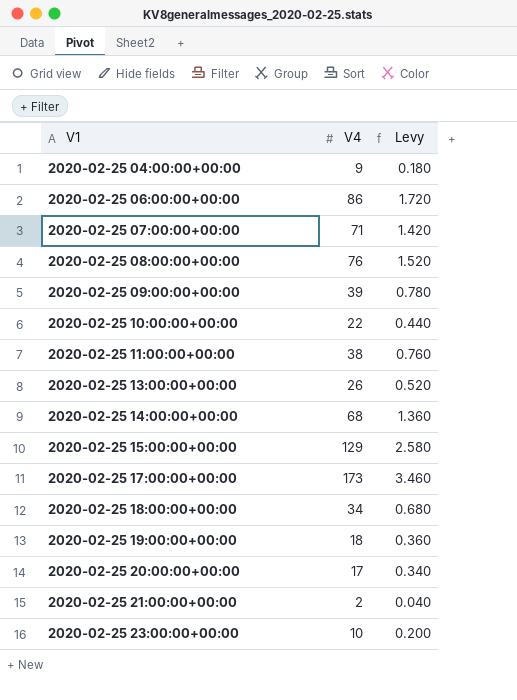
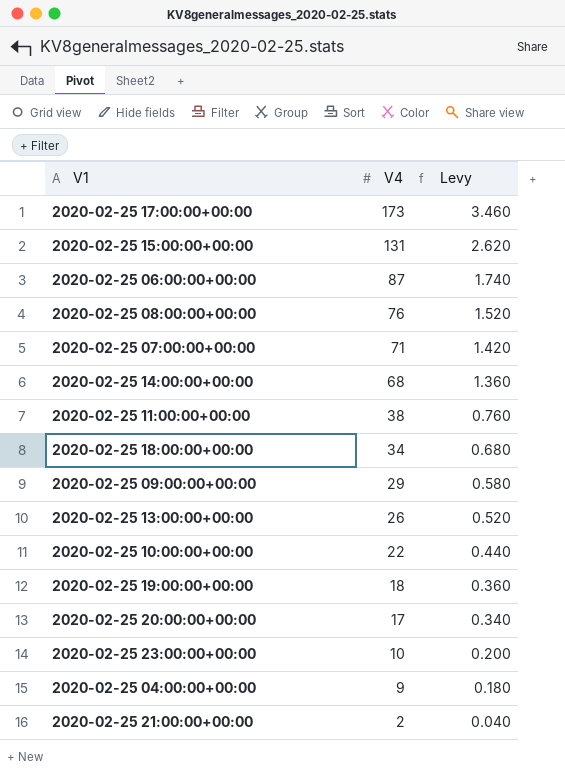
row order: V1 ascending -> V4 descending
2020-02-25 15:00:00+00:00 | V4: 129 -> 131
2020-02-25 15:00:00+00:00 | Levy: 2.580 -> 2.620
2020-02-25 06:00:00+00:00 | V4: 86 -> 87
2020-02-25 06:00:00+00:00 | Levy: 1.720 -> 1.740
2020-02-25 09:00:00+00:00 | V4: 39 -> 29
2020-02-25 09:00:00+00:00 | Levy: 0.780 -> 0.580

